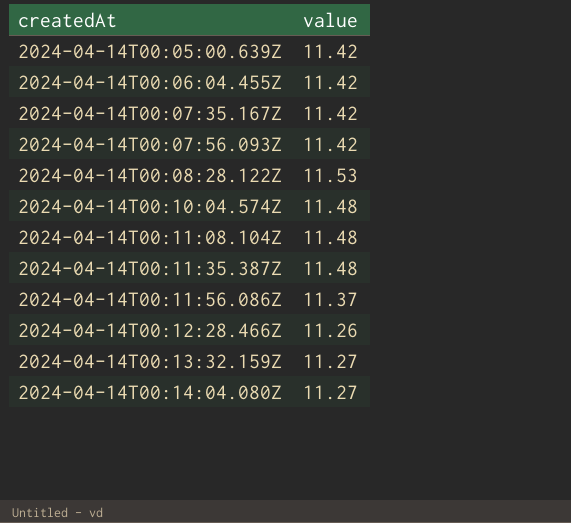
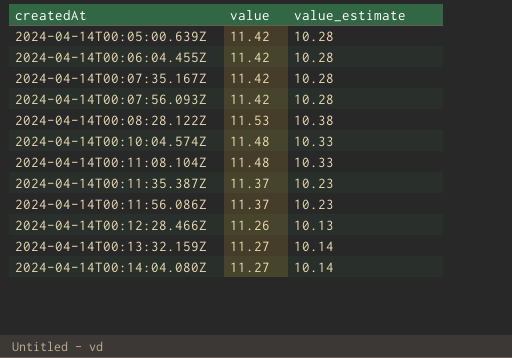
column value_estimate | formula: none -> [value] * 0.9
2024-04-14T00:11:35.387Z | value: 11.48 -> 11.37

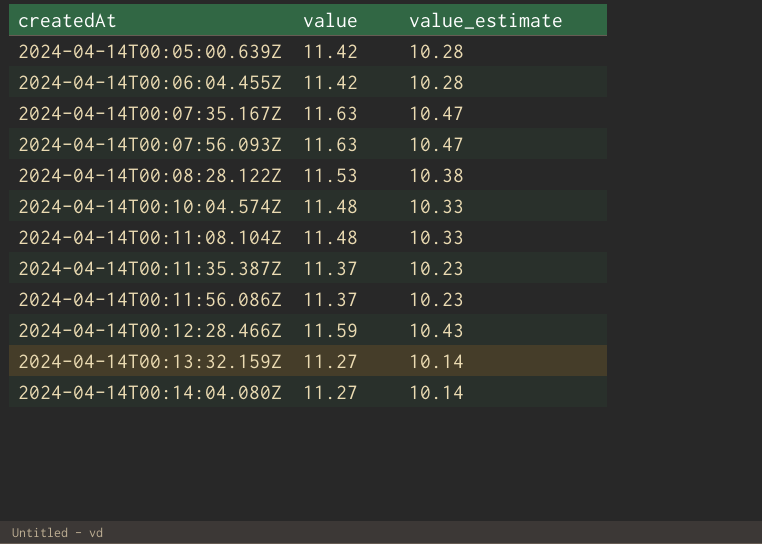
2024-04-14T00:07:35.167Z | value: 11.42 -> 11.63
2024-04-14T00:07:35.167Z | value_estimate: 10.28 -> 10.47
2024-04-14T00:07:56.093Z | value: 11.42 -> 11.63
2024-04-14T00:07:56.093Z | value_estimate: 10.28 -> 10.47
2024-04-14T00:12:28.466Z | value: 11.26 -> 11.59
2024-04-14T00:12:28.466Z | value_estimate: 10.13 -> 10.43

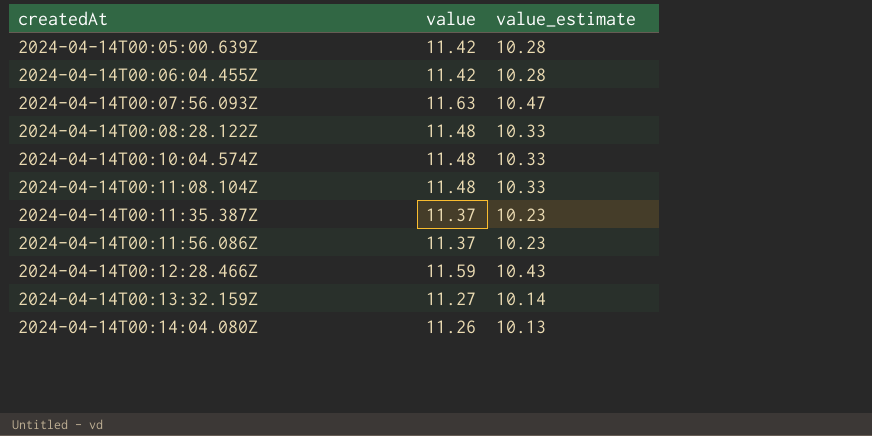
row 2024-04-14T00:07:35.167Z: 11.63 | 10.47 -> none
2024-04-14T00:08:28.122Z | value: 11.53 -> 11.48
2024-04-14T00:08:28.122Z | value_estimate: 10.38 -> 10.33
2024-04-14T00:14:04.080Z | value: 11.27 -> 11.26
2024-04-14T00:14:04.080Z | value_estimate: 10.14 -> 10.13

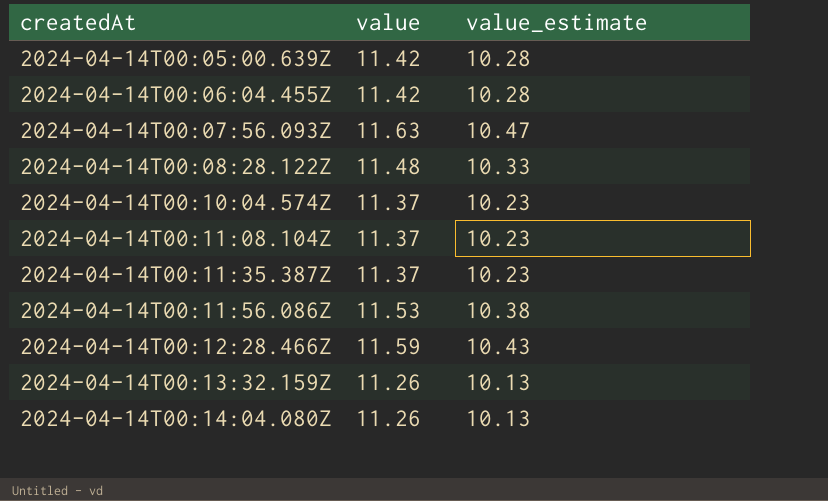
2024-04-14T00:10:04.574Z | value: 11.48 -> 11.37
2024-04-14T00:10:04.574Z | value_estimate: 10.33 -> 10.23
2024-04-14T00:11:08.104Z | value: 11.48 -> 11.37
2024-04-14T00:11:08.104Z | value_estimate: 10.33 -> 10.23
2024-04-14T00:11:56.086Z | value: 11.37 -> 11.53
2024-04-14T00:11:56.086Z | value_estimate: 10.23 -> 10.38
2024-04-14T00:13:32.159Z | value: 11.27 -> 11.26
2024-04-14T00:13:32.159Z | value_estimate: 10.14 -> 10.13

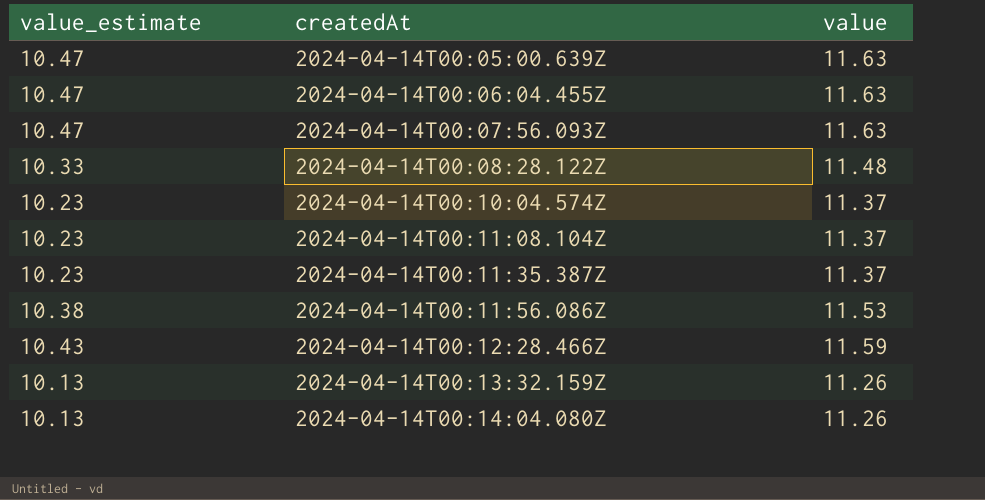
column value_estimate | position: 3 -> 1
2024-04-14T00:05:00.639Z | value_estimate: 10.28 -> 10.47
2024-04-14T00:05:00.639Z | value: 11.42 -> 11.63
2024-04-14T00:06:04.455Z | value_estimate: 10.28 -> 10.47
2024-04-14T00:06:04.455Z | value: 11.42 -> 11.63

